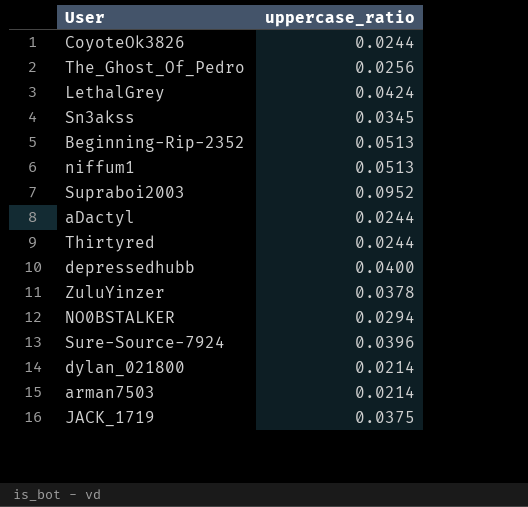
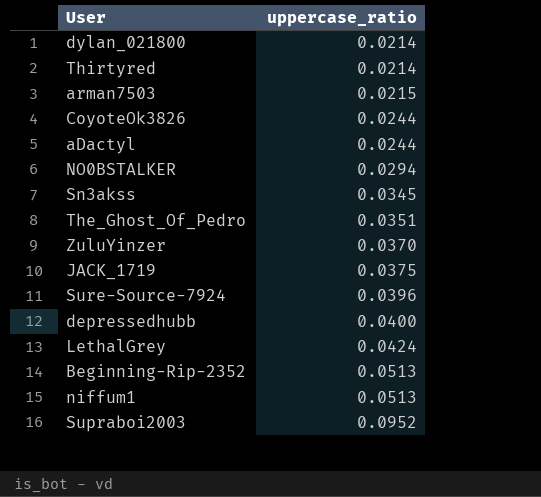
row order: none -> uppercase_ratio ascending
Thirtyred | uppercase_ratio: 0.0244 -> 0.0214
arman7503 | uppercase_ratio: 0.0214 -> 0.0215
The_Ghost_Of_Pedro | uppercase_ratio: 0.0256 -> 0.0351
ZuluYinzer | uppercase_ratio: 0.0378 -> 0.0370

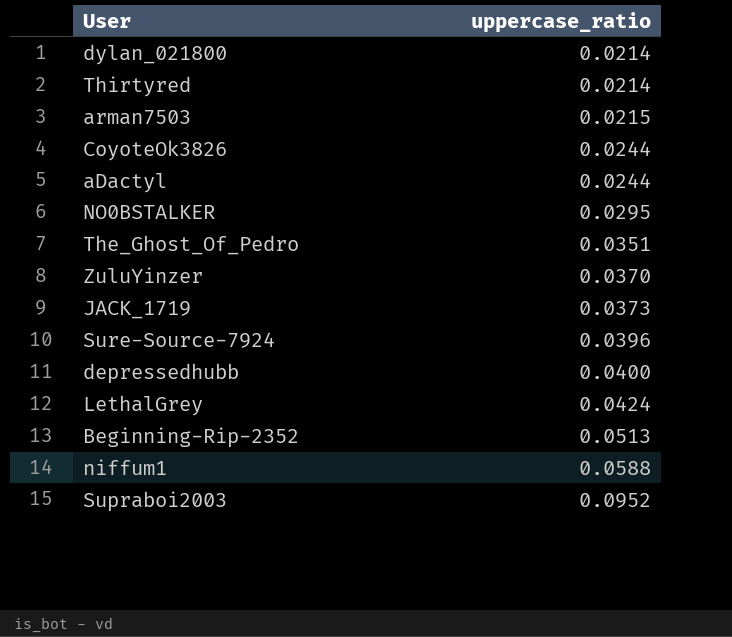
row Sn3akss: 0.0345 -> none
NO0BSTALKER | uppercase_ratio: 0.0294 -> 0.0295
JACK_1719 | uppercase_ratio: 0.0375 -> 0.0373
niffum1 | uppercase_ratio: 0.0513 -> 0.0588

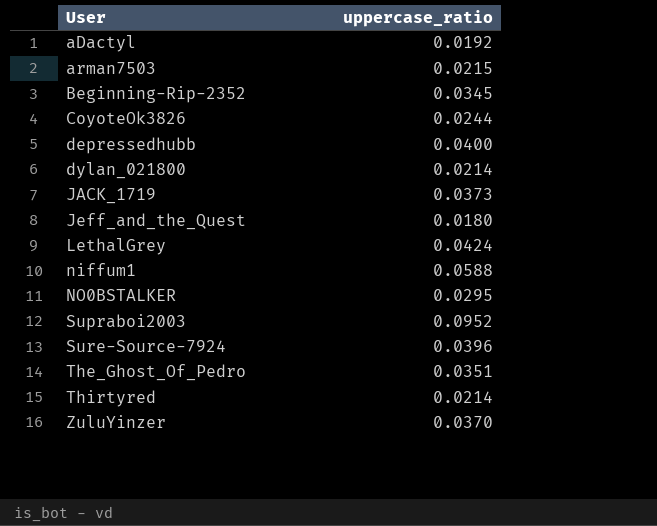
row order: uppercase_ratio ascending -> User ascending
aDactyl | uppercase_ratio: 0.0244 -> 0.0192
Beginning-Rip-2352 | uppercase_ratio: 0.0513 -> 0.0345
row Jeff_and_the_Quest: none -> 0.0180

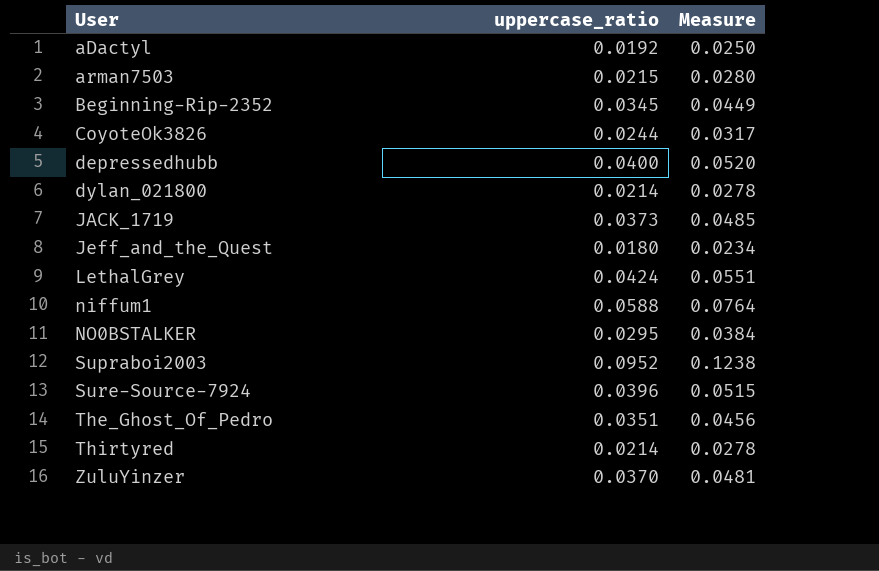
column Measure | formula: none -> [uppercase_ratio] * 1.3

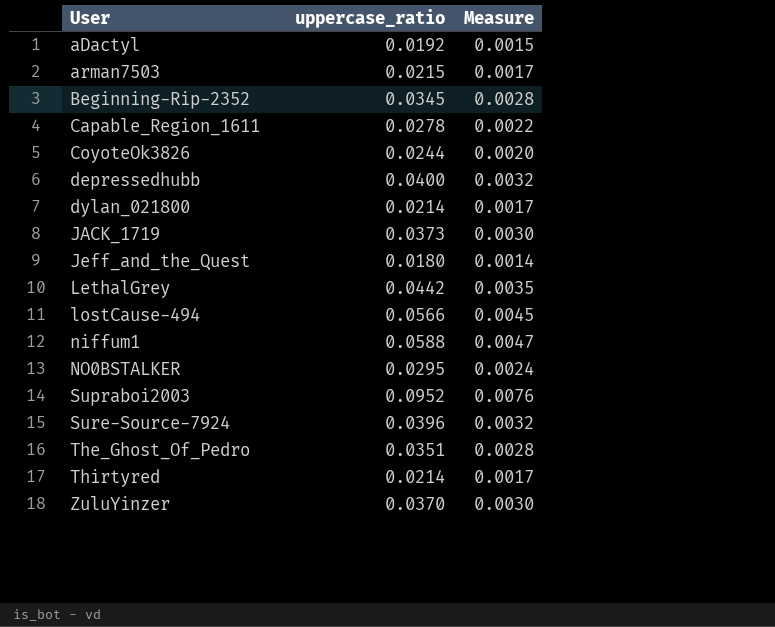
column Measure | formula: [uppercase_ratio] * 1.3 -> [uppercase_ratio] * 0.08
row Capable_Region_1611: none -> 0.0278 | 0.0022
LethalGrey | uppercase_ratio: 0.0424 -> 0.0442
row lostCause-494: none -> 0.0566 | 0.0045

